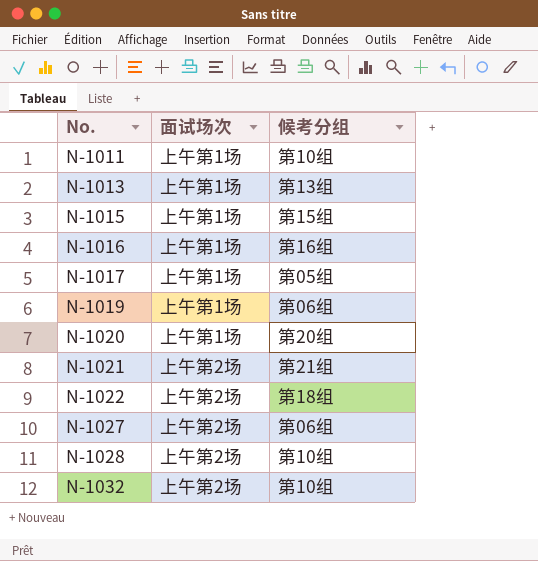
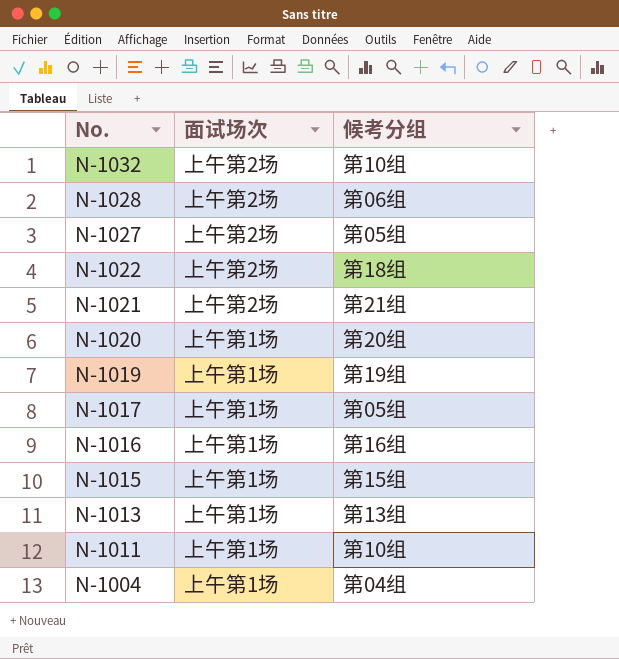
row order: No. ascending -> No. descending
N-1028 | 候考分组: 第10组 -> 第06组
N-1027 | 候考分组: 第06组 -> 第05组
N-1019 | 候考分组: 第06组 -> 第19组
row N-1004: none -> 上午第1场 | 第04组

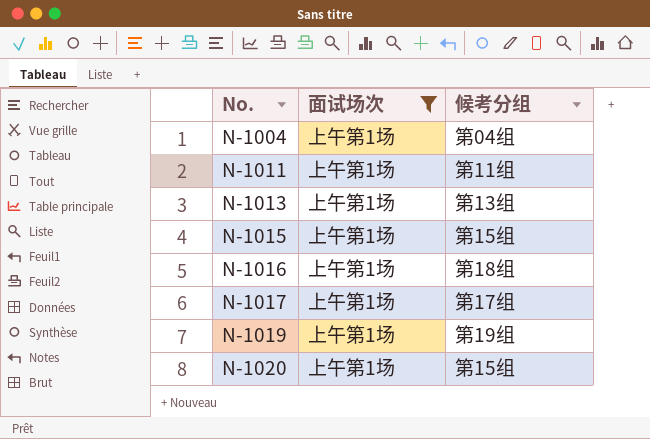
filter: none -> 面试场次 = 上午第1场
row order: No. descending -> No. ascending
N-1011 | 候考分组: 第10组 -> 第11组
N-1016 | 候考分组: 第16组 -> 第18组
N-1017 | 候考分组: 第05组 -> 第17组
N-1020 | 候考分组: 第20组 -> 第15组

